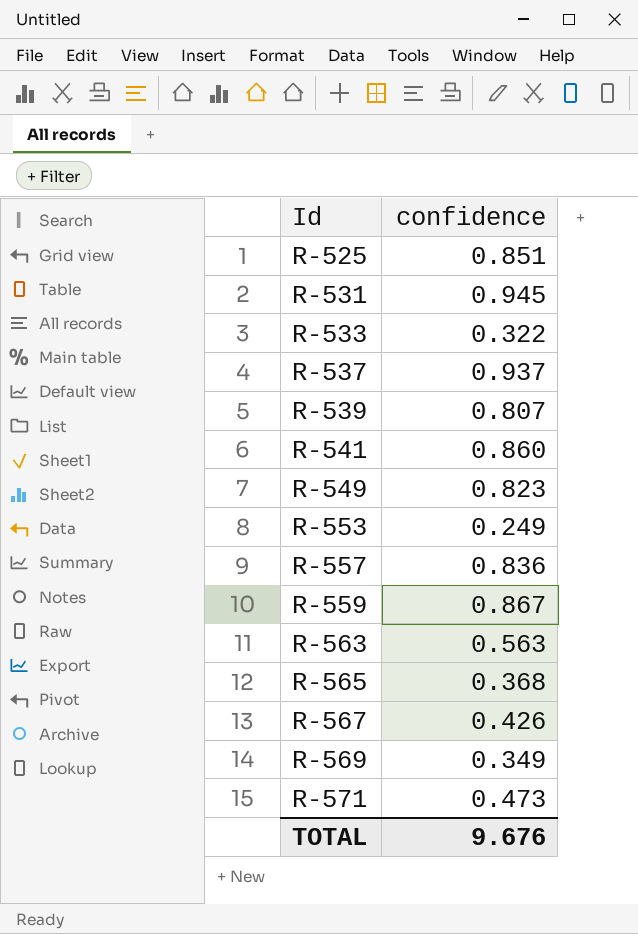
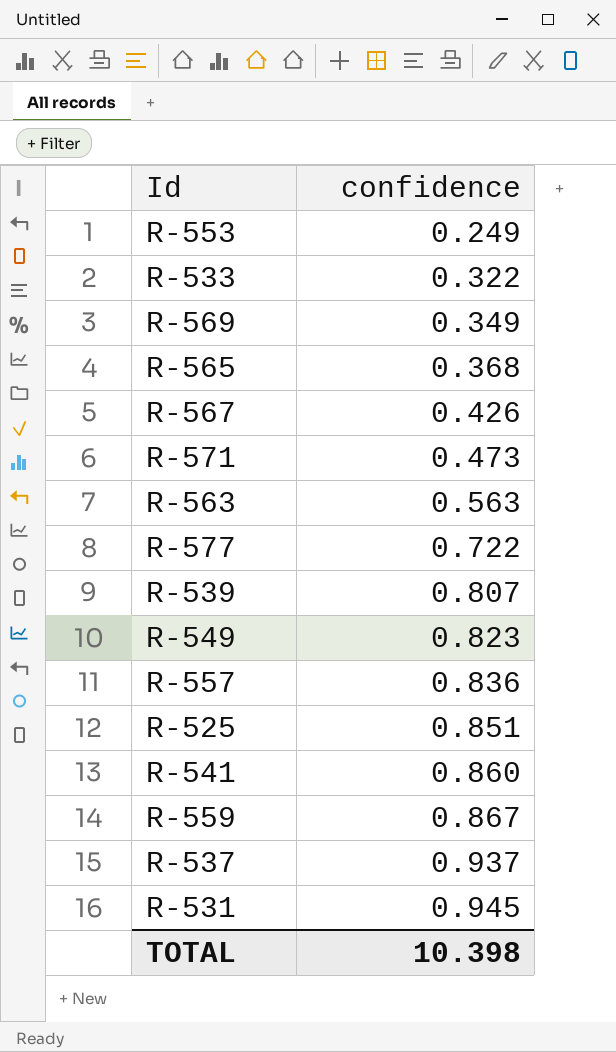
row order: Id ascending -> confidence ascending
row R-577: none -> 0.722
TOTAL | confidence: 9.676 -> 10.398

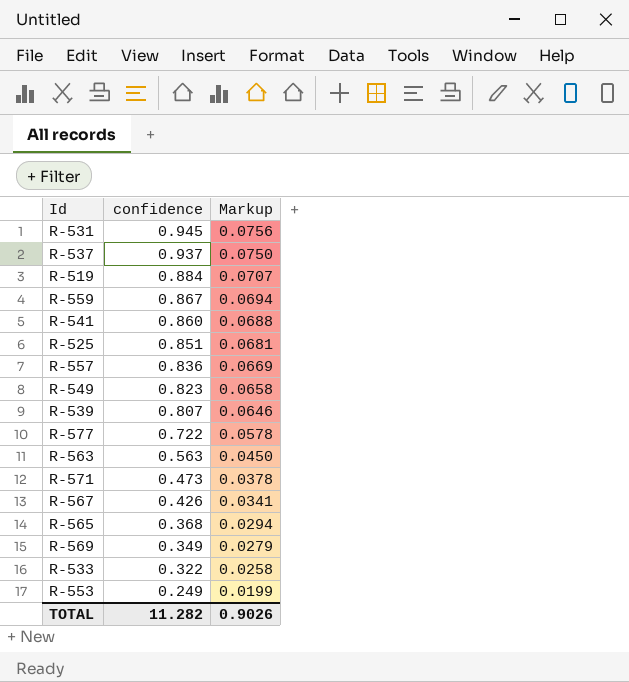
row order: confidence ascending -> confidence descending
column Markup | formula: none -> [confidence] * 0.08
row R-519: none -> 0.884 | 0.0707
TOTAL | confidence: 10.398 -> 11.282

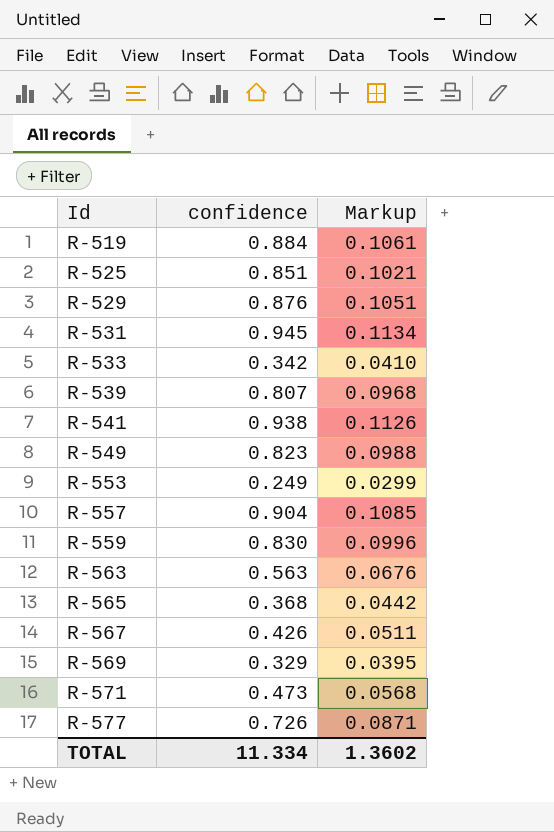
row order: confidence descending -> Id ascending
column Markup | formula: [confidence] * 0.08 -> [confidence] * 0.12
row R-537: 0.937 | 0.0750 -> none
row R-529: none -> 0.876 | 0.1051
R-533 | confidence: 0.322 -> 0.342
R-541 | confidence: 0.860 -> 0.938
R-557 | confidence: 0.836 -> 0.904
R-559 | confidence: 0.867 -> 0.830
R-569 | confidence: 0.349 -> 0.329
R-577 | confidence: 0.722 -> 0.726
TOTAL | confidence: 11.282 -> 11.334
TOTAL | Markup: 0.9026 -> 1.3602

